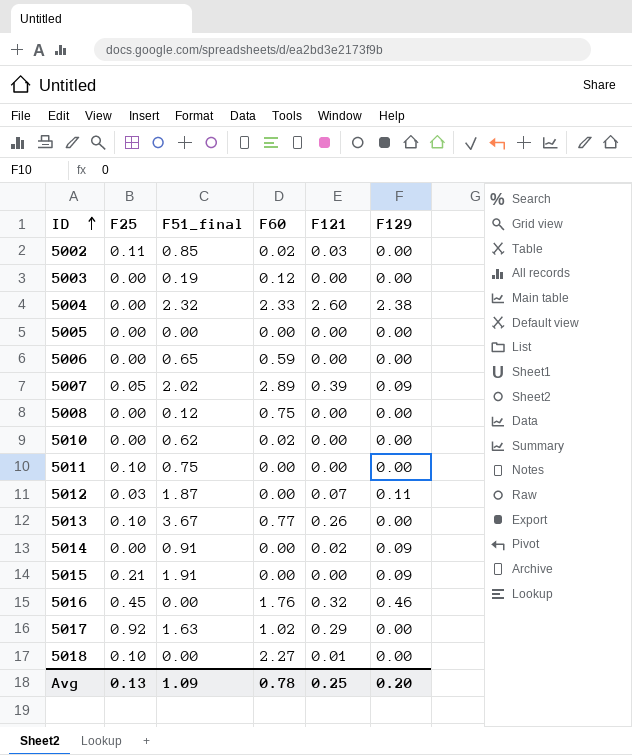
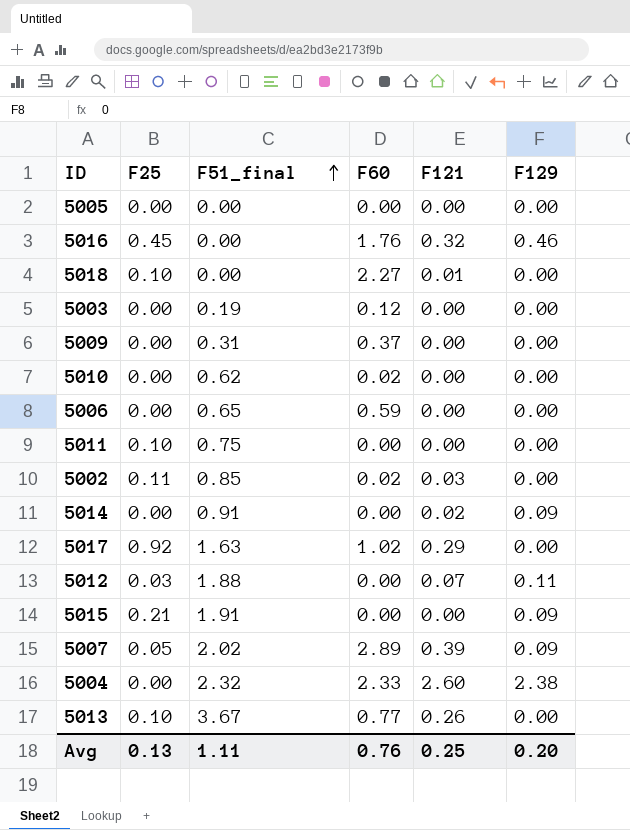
row order: ID ascending -> F51_final ascending
row 5008: 0.00 | 0.12 | 0.75 | 0.00 | 0.00 -> none
row 5009: none -> 0.00 | 0.31 | 0.37 | 0.00 | 0.00
5012 | F51_final: 1.87 -> 1.88
Avg | F51_final: 1.09 -> 1.11
Avg | F60: 0.78 -> 0.76

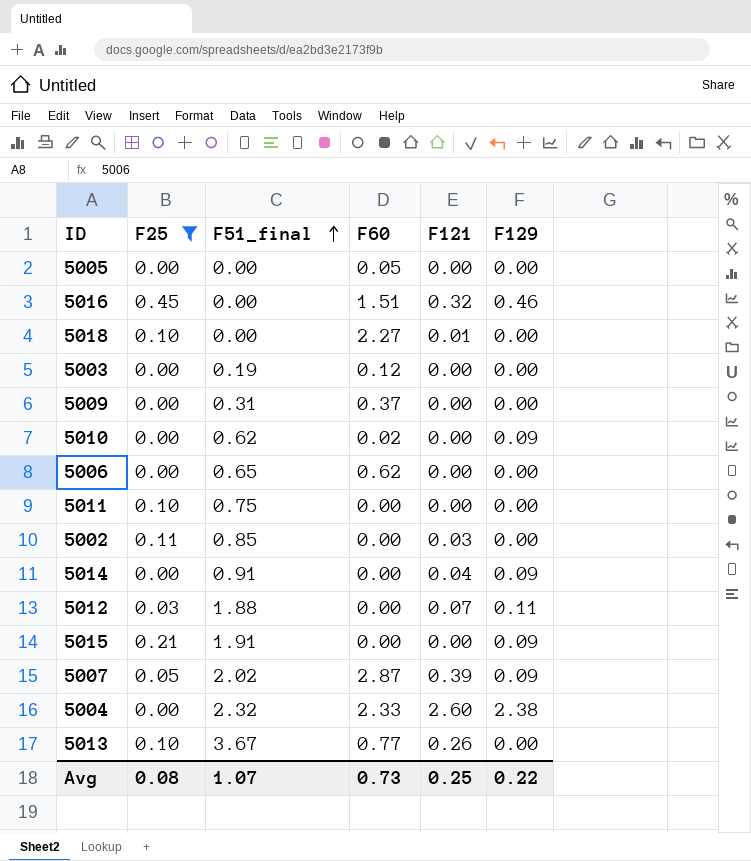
filter: none -> F25 != 0.92
5005 | F60: 0.00 -> 0.05
5016 | F60: 1.76 -> 1.51
5010 | F129: 0.00 -> 0.09
5006 | F60: 0.59 -> 0.62
5002 | F60: 0.02 -> 0.00
5014 | F121: 0.02 -> 0.04
5007 | F60: 2.89 -> 2.87
Avg | F25: 0.13 -> 0.08
Avg | F51_final: 1.11 -> 1.07
Avg | F60: 0.76 -> 0.73
Avg | F129: 0.20 -> 0.22

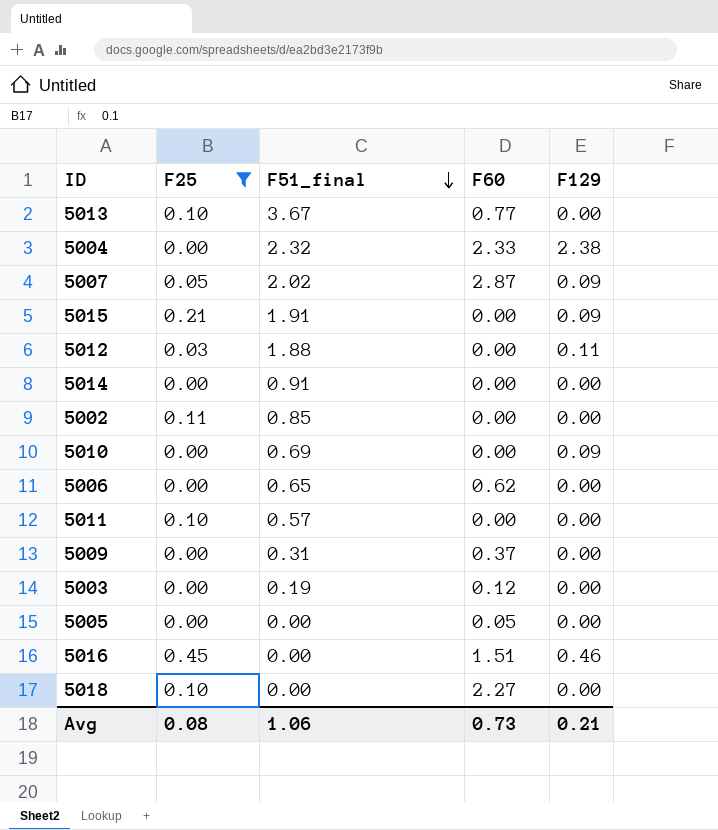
row order: F51_final ascending -> F51_final descending
column F121 | position: 5 -> none
5014 | F129: 0.09 -> 0.00
5010 | F51_final: 0.62 -> 0.69
5010 | F60: 0.02 -> 0.00
5011 | F51_final: 0.75 -> 0.57
Avg | F51_final: 1.07 -> 1.06
Avg | F129: 0.22 -> 0.21

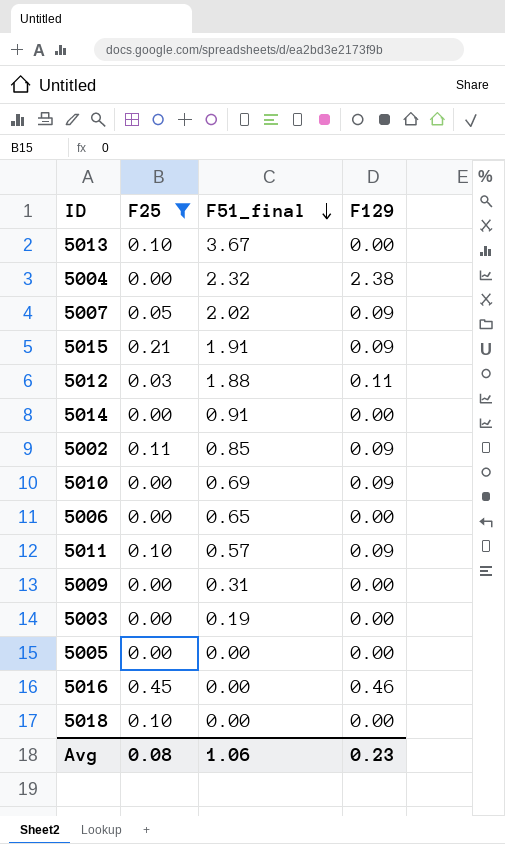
column F60 | position: 4 -> none
5002 | F129: 0.00 -> 0.09
5011 | F129: 0.00 -> 0.09
Avg | F129: 0.21 -> 0.23

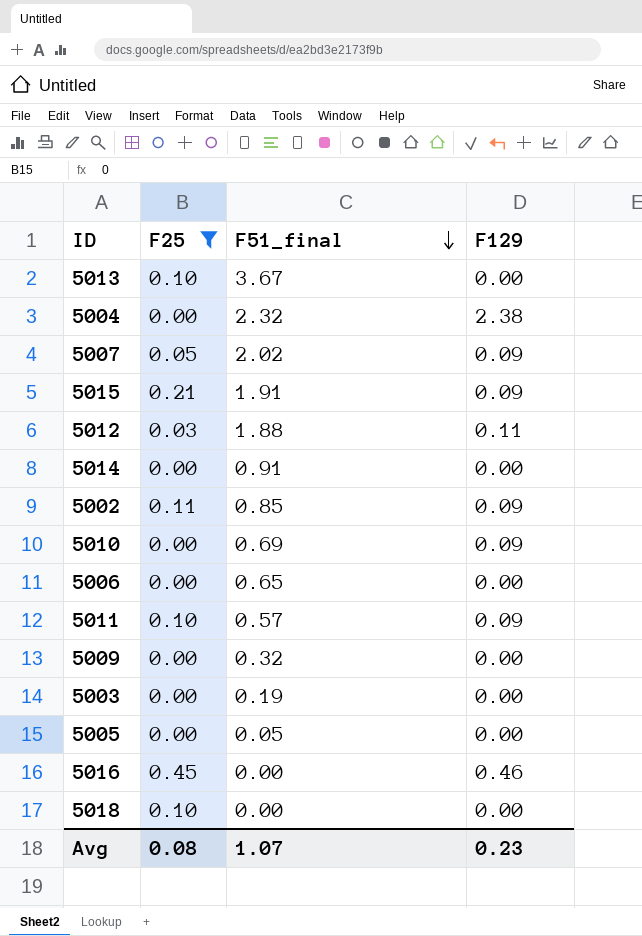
5009 | F51_final: 0.31 -> 0.32
5005 | F51_final: 0.00 -> 0.05
Avg | F51_final: 1.06 -> 1.07

